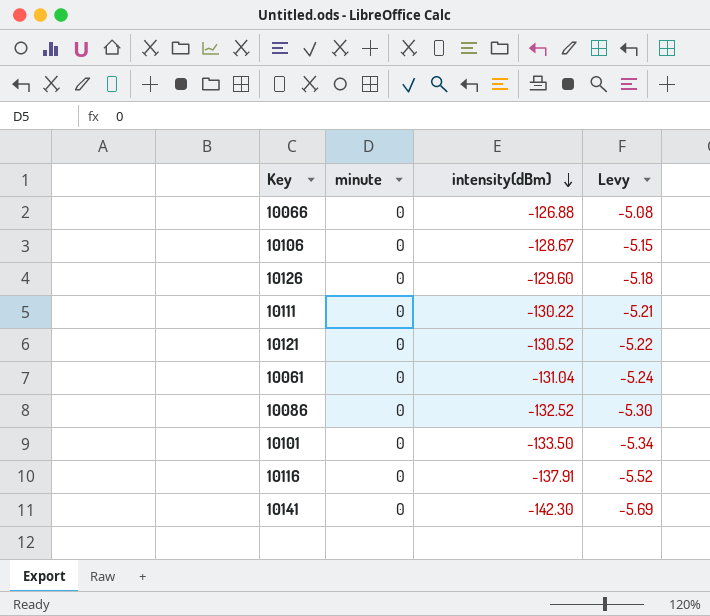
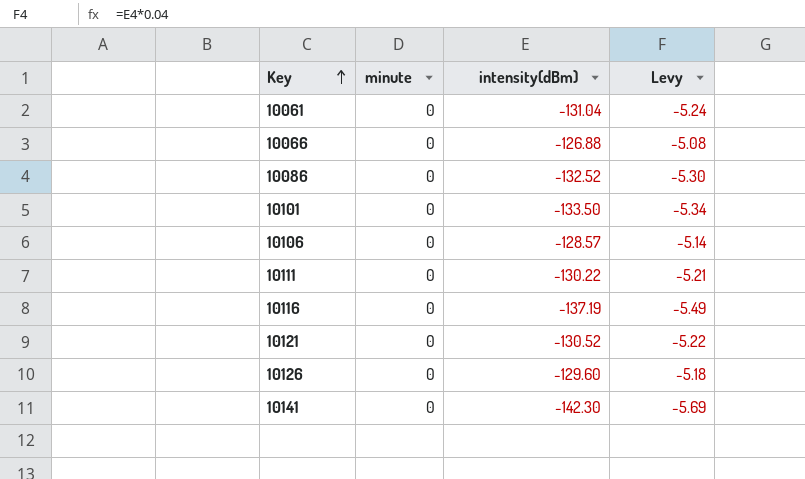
row order: intensity(dBm) descending -> Key ascending
10106 | intensity(dBm): -128.67 -> -128.57
10106 | Levy: -5.15 -> -5.14
10116 | intensity(dBm): -137.91 -> -137.19
10116 | Levy: -5.52 -> -5.49

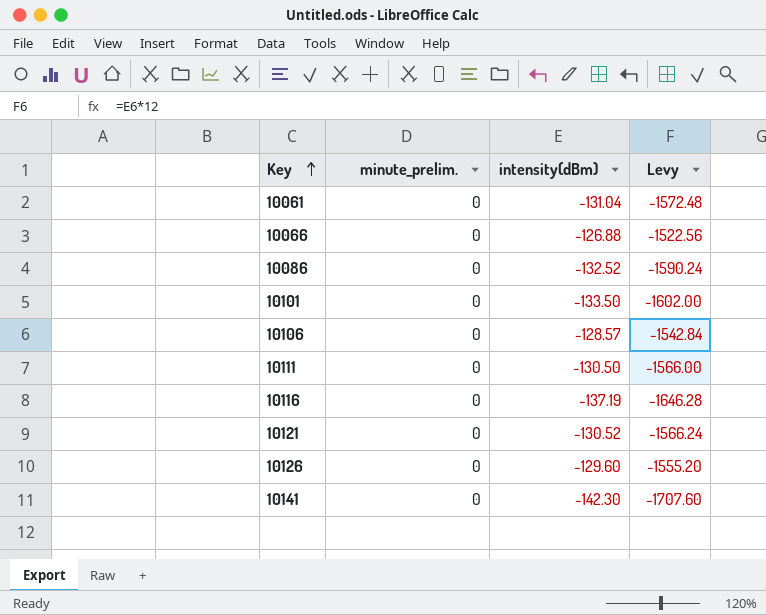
column name: minute -> minute_prelim.
column Levy | formula: [intensity(dBm)] * 0.04 -> [intensity(dBm)] * 12
10111 | intensity(dBm): -130.22 -> -130.50

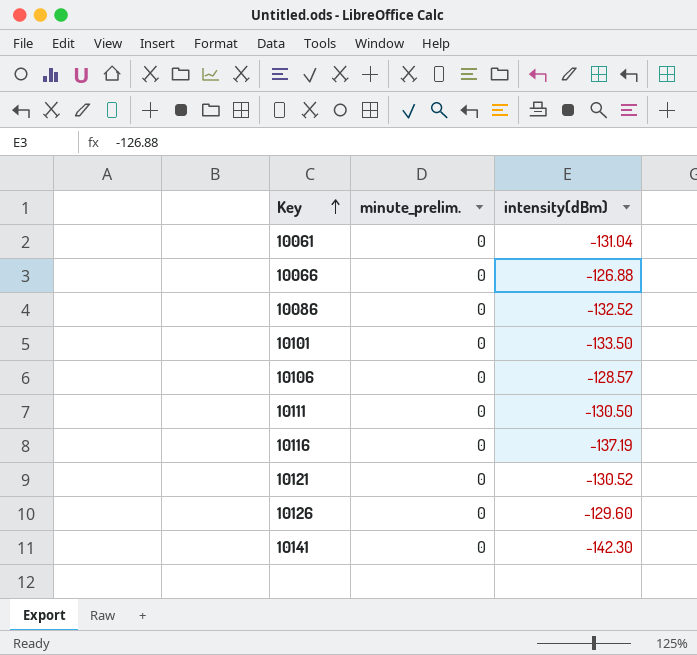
column Levy | formula: [intensity(dBm)] * 12 -> none

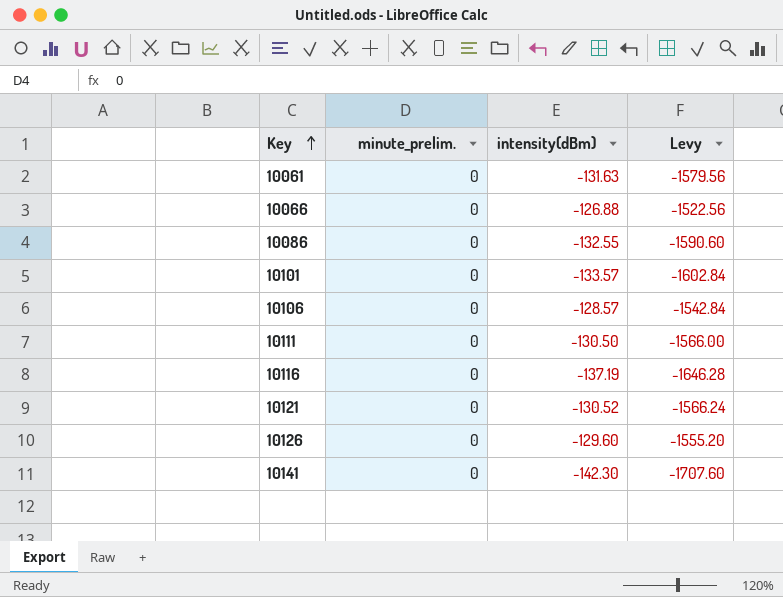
column Levy | formula: none -> [intensity(dBm)] * 12
10061 | intensity(dBm): -131.04 -> -131.63
10086 | intensity(dBm): -132.52 -> -132.55
10101 | intensity(dBm): -133.50 -> -133.57

